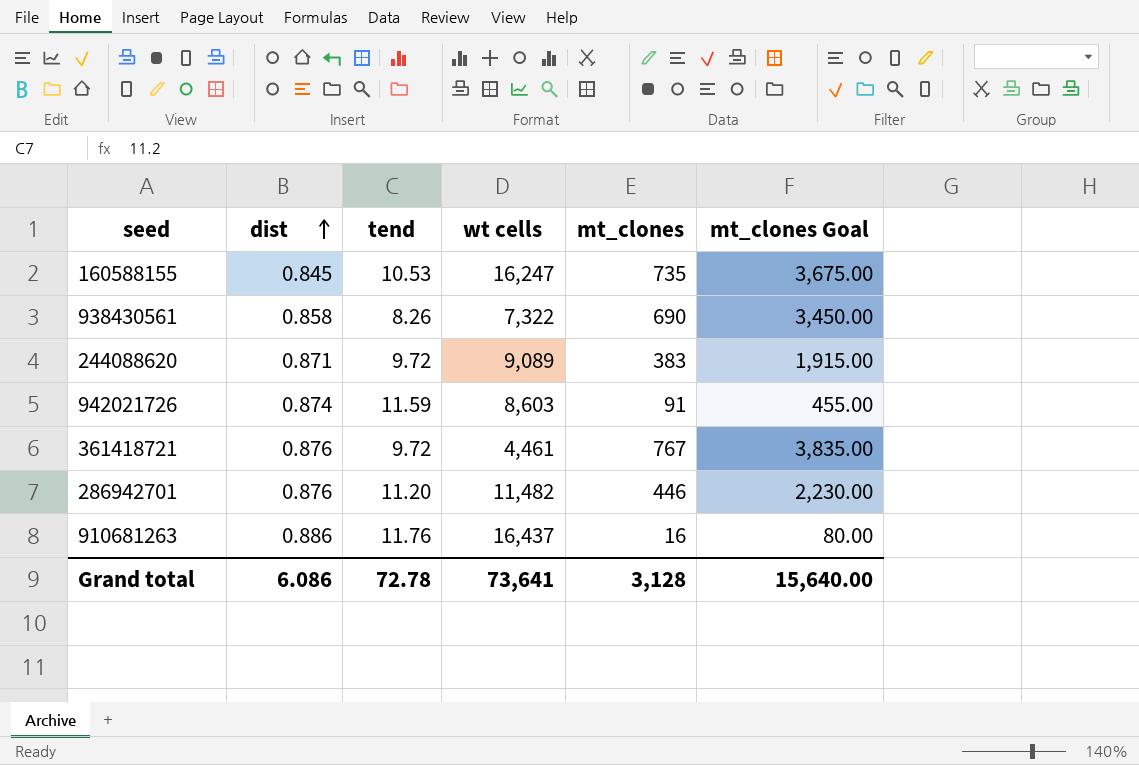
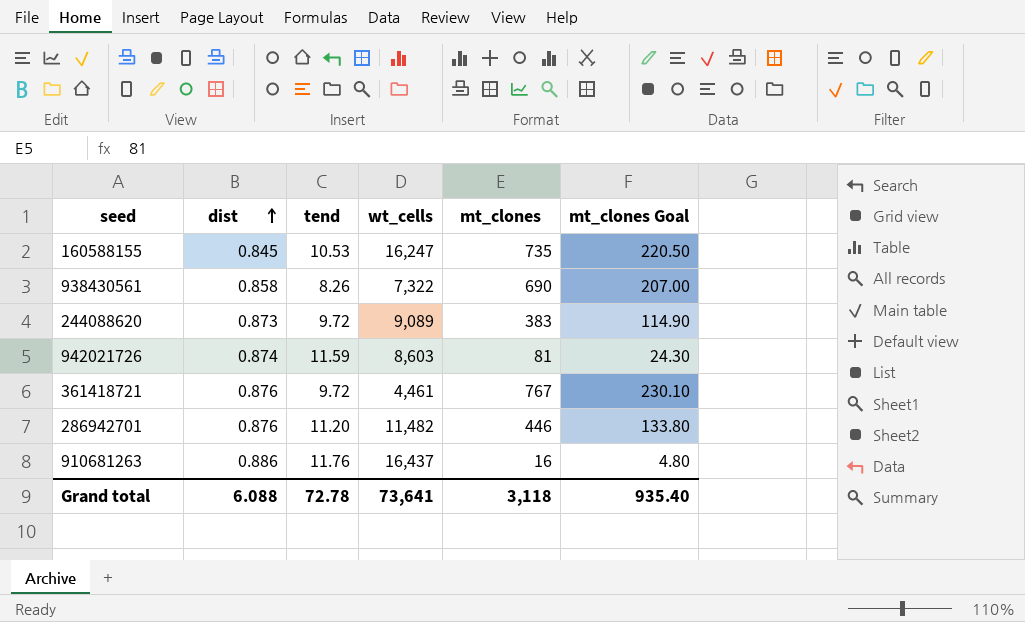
column name: wt cells -> wt_cells
column mt_clones Goal | formula: [mt_clones] * 5 -> [mt_clones] * 0.3
244088620 | dist: 0.871 -> 0.873
942021726 | mt_clones: 91 -> 81
Grand total | dist: 6.086 -> 6.088
Grand total | mt_clones: 3,128 -> 3,118
Grand total | mt_clones Goal: 15,640.00 -> 935.40

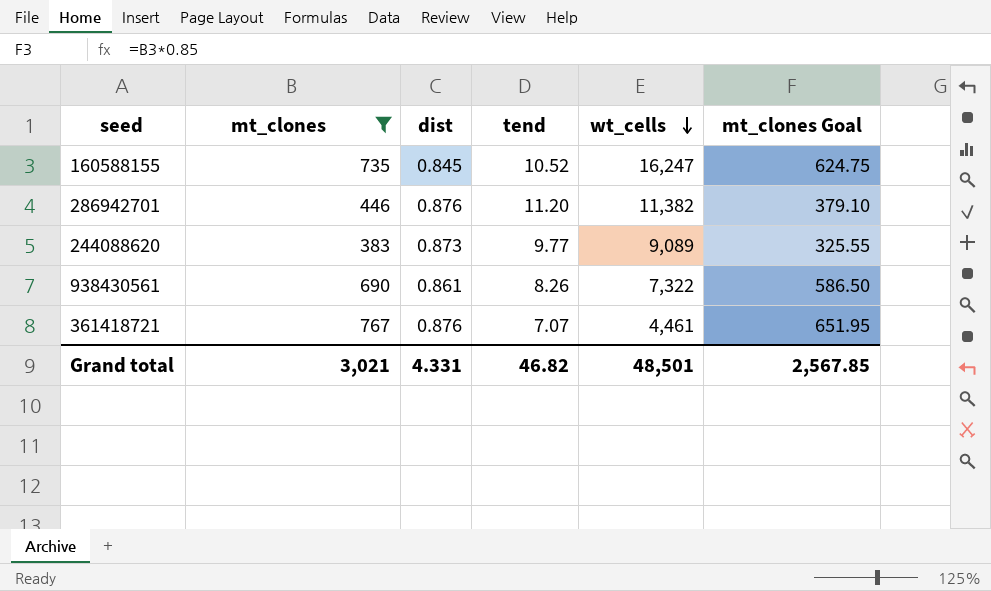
filter: none -> mt_clones >= 383
row order: dist ascending -> wt_cells descending
column mt_clones | position: 5 -> 2
column mt_clones Goal | formula: [mt_clones] * 0.3 -> [mt_clones] * 0.85
160588155 | tend: 10.53 -> 10.52
286942701 | wt_cells: 11,482 -> 11,382
244088620 | tend: 9.72 -> 9.77
938430561 | dist: 0.858 -> 0.861
361418721 | tend: 9.72 -> 7.07
Grand total | mt_clones: 3,118 -> 3,021
Grand total | dist: 6.088 -> 4.331
Grand total | tend: 72.78 -> 46.82
Grand total | wt_cells: 73,641 -> 48,501
Grand total | mt_clones Goal: 935.40 -> 2,567.85

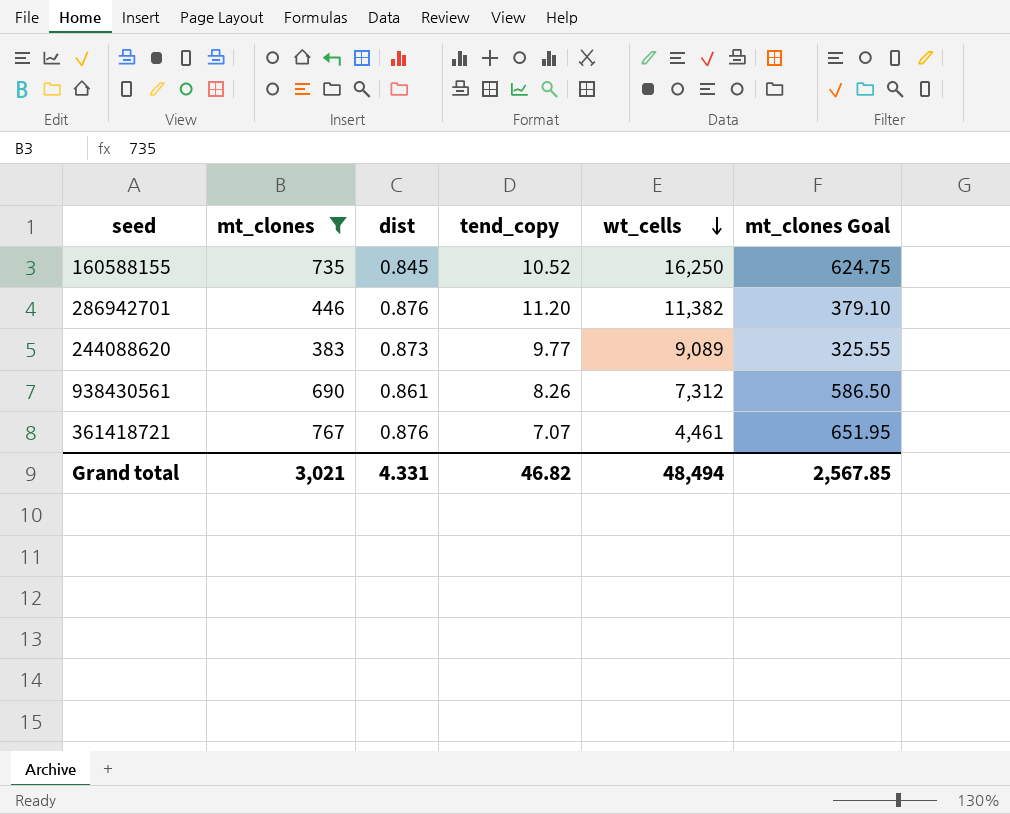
column name: tend -> tend_copy
160588155 | wt_cells: 16,247 -> 16,250
938430561 | wt_cells: 7,322 -> 7,312
Grand total | wt_cells: 48,501 -> 48,494

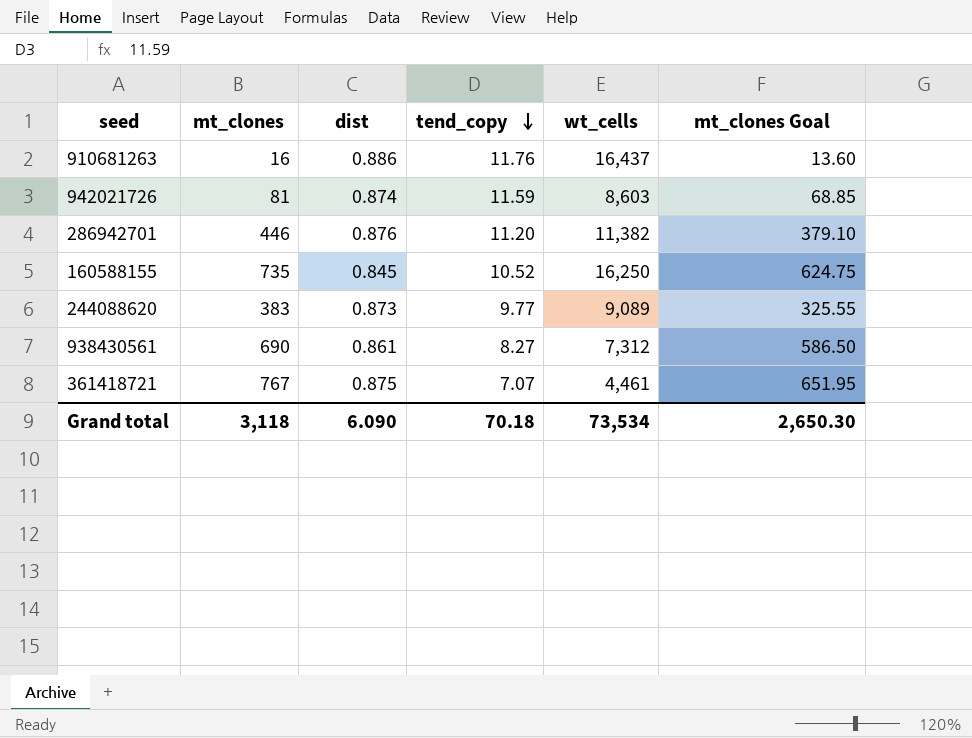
filter: mt_clones >= 383 -> none
row order: wt_cells descending -> tend_copy descending
938430561 | tend_copy: 8.26 -> 8.27
361418721 | dist: 0.876 -> 0.875
Grand total | mt_clones: 3,021 -> 3,118
Grand total | dist: 4.331 -> 6.090
Grand total | tend_copy: 46.82 -> 70.18
Grand total | wt_cells: 48,494 -> 73,534
Grand total | mt_clones Goal: 2,567.85 -> 2,650.30

